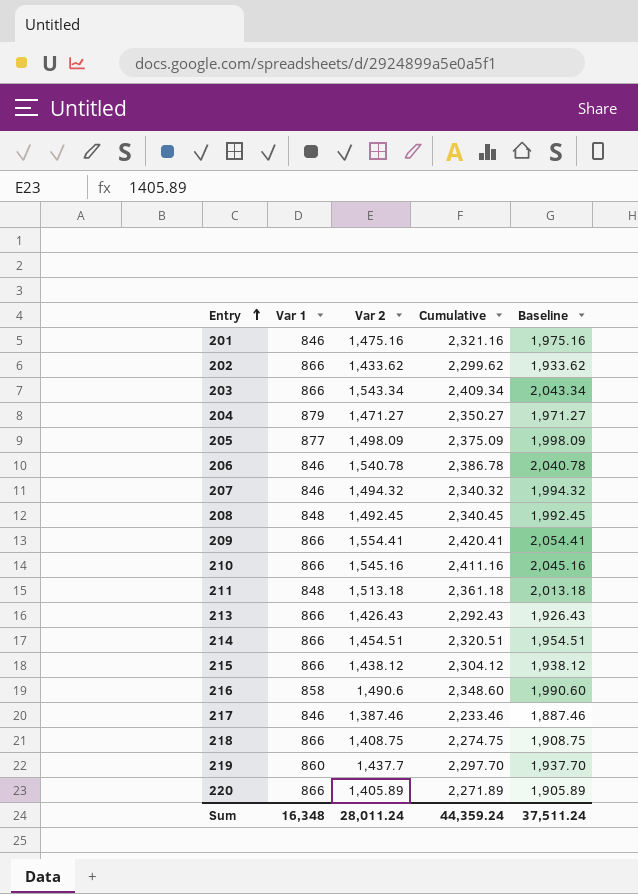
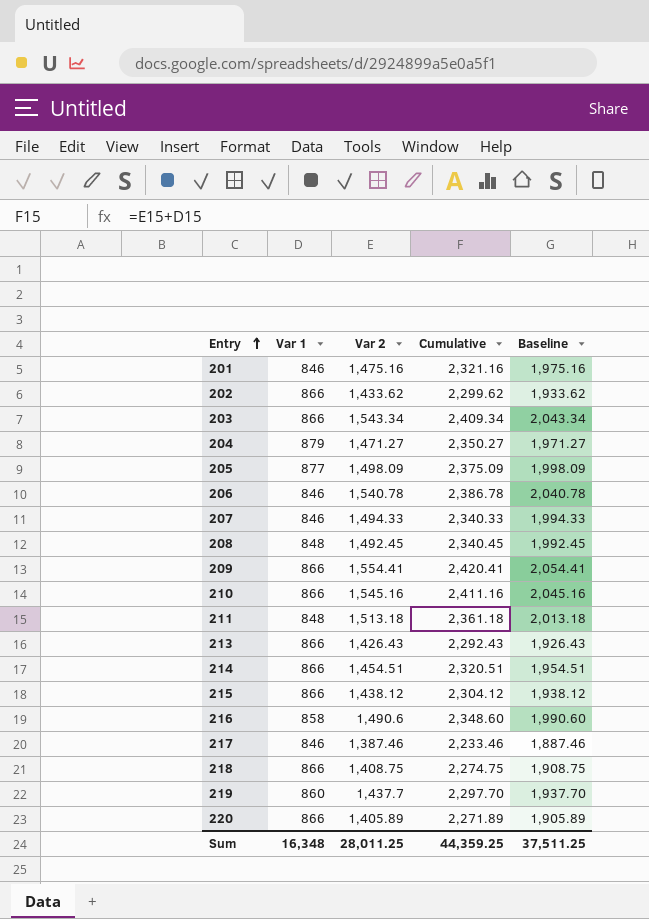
207 | Var 2: 1,494.32 -> 1,494.33
207 | Cumulative: 2,340.32 -> 2,340.33
207 | Baseline: 1,994.32 -> 1,994.33
Sum | Var 2: 28,011.24 -> 28,011.25
Sum | Cumulative: 44,359.24 -> 44,359.25
Sum | Baseline: 37,511.24 -> 37,511.25

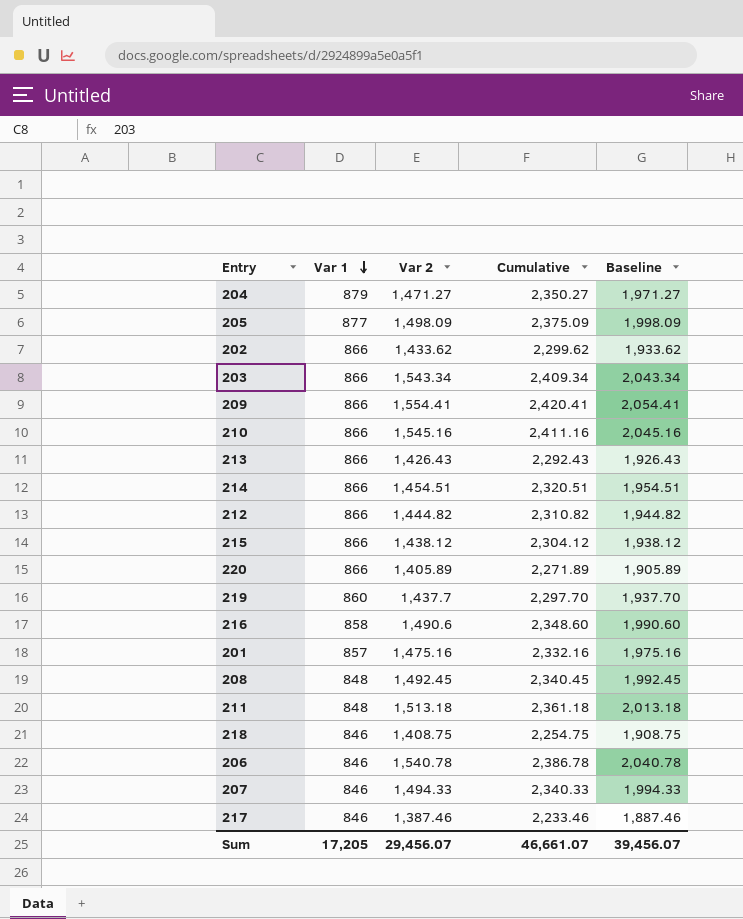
row order: Entry ascending -> Var 1 descending
row 212: none -> 866 | 1,444.82 | 2,310.82 | 1,944.82
201 | Var 1: 846 -> 857
201 | Cumulative: 2,321.16 -> 2,332.16
218 | Var 1: 866 -> 846
218 | Cumulative: 2,274.75 -> 2,254.75
Sum | Var 1: 16,348 -> 17,205
Sum | Var 2: 28,011.25 -> 29,456.07
Sum | Cumulative: 44,359.25 -> 46,661.07
Sum | Baseline: 37,511.25 -> 39,456.07

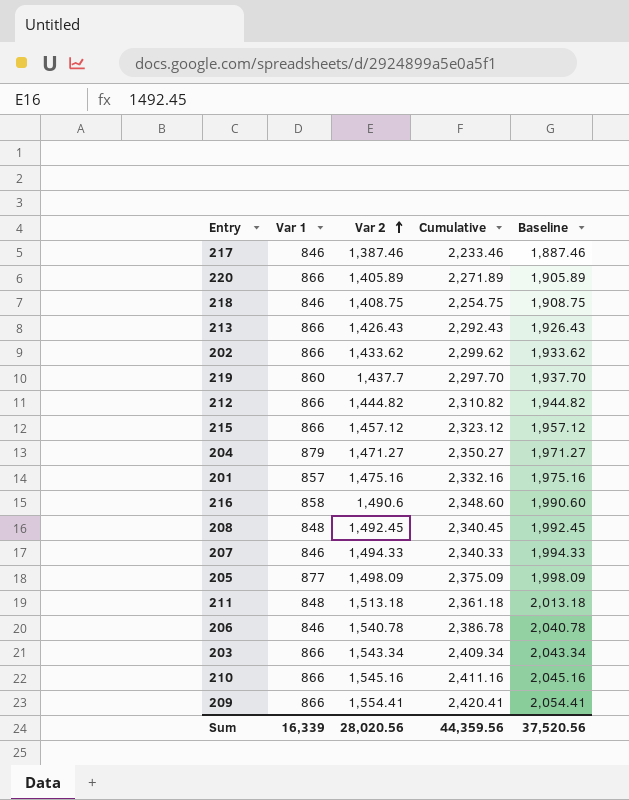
row order: Var 1 descending -> Var 2 ascending
row 214: 866 | 1,454.51 | 2,320.51 | 1,954.51 -> none
215 | Var 2: 1,438.12 -> 1,457.12
215 | Cumulative: 2,304.12 -> 2,323.12
215 | Baseline: 1,938.12 -> 1,957.12
Sum | Var 1: 17,205 -> 16,339
Sum | Var 2: 29,456.07 -> 28,020.56
Sum | Cumulative: 46,661.07 -> 44,359.56
Sum | Baseline: 39,456.07 -> 37,520.56

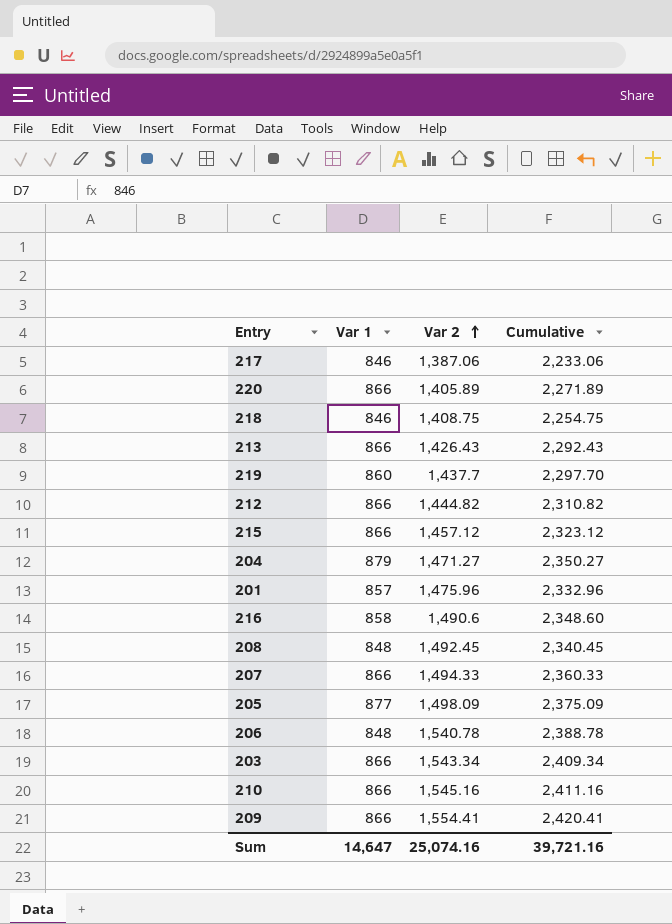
column Baseline | formula: [Var 2] + 500 -> none
row 202: 866 | 1,433.62 | 2,299.62 | 1,933.62 -> none
row 211: 848 | 1,513.18 | 2,361.18 | 2,013.18 -> none
217 | Var 2: 1,387.46 -> 1,387.06
217 | Cumulative: 2,233.46 -> 2,233.06
201 | Var 2: 1,475.16 -> 1,475.96
201 | Cumulative: 2,332.16 -> 2,332.96
207 | Var 1: 846 -> 866
207 | Cumulative: 2,340.33 -> 2,360.33
206 | Var 1: 846 -> 848
206 | Cumulative: 2,386.78 -> 2,388.78
Sum | Var 1: 16,339 -> 14,647
Sum | Var 2: 28,020.56 -> 25,074.16
Sum | Cumulative: 44,359.56 -> 39,721.16

